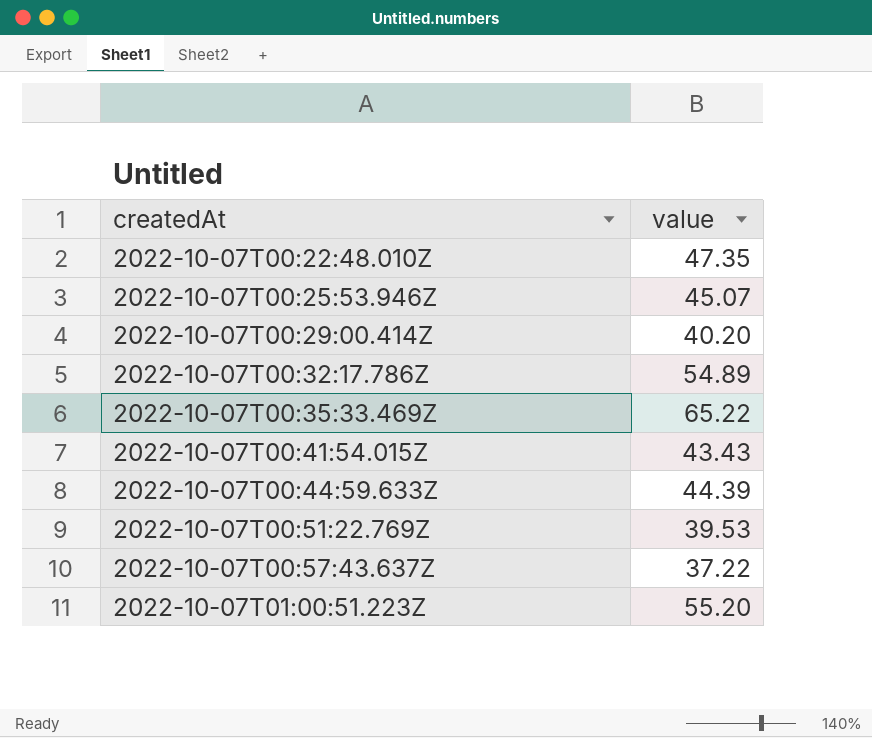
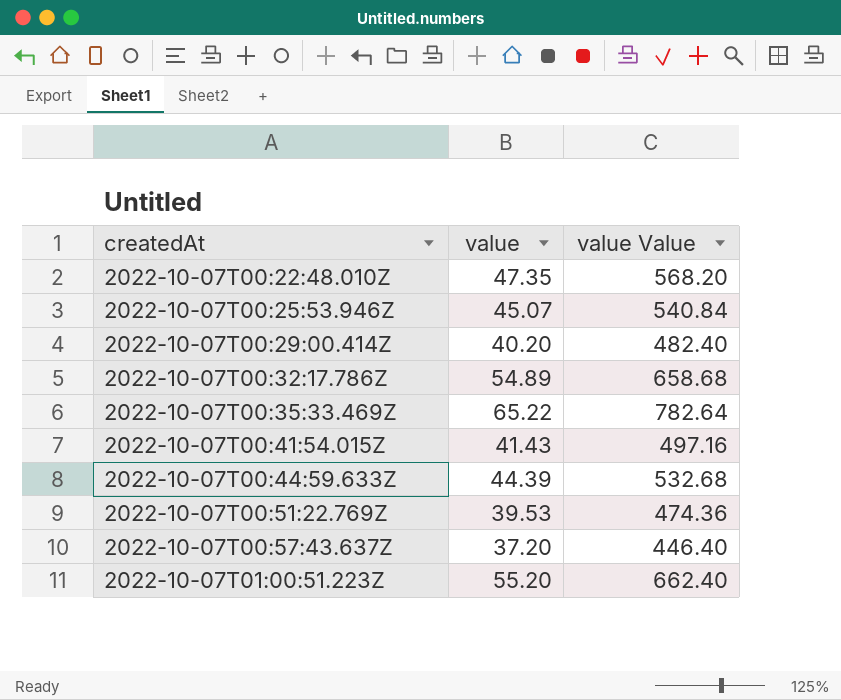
column value Value | formula: none -> [value] * 12
2022-10-07T00:41:54.015Z | value: 43.43 -> 41.43
2022-10-07T00:57:43.637Z | value: 37.22 -> 37.20

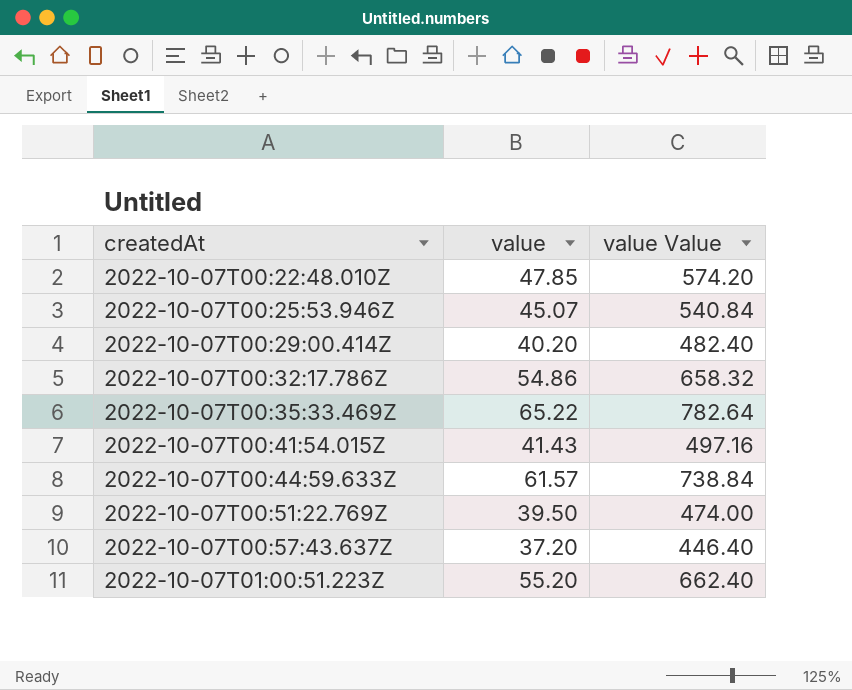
2022-10-07T00:22:48.010Z | value: 47.35 -> 47.85
2022-10-07T00:22:48.010Z | value Value: 568.20 -> 574.20
2022-10-07T00:32:17.786Z | value: 54.89 -> 54.86
2022-10-07T00:32:17.786Z | value Value: 658.68 -> 658.32
2022-10-07T00:44:59.633Z | value: 44.39 -> 61.57
2022-10-07T00:44:59.633Z | value Value: 532.68 -> 738.84
2022-10-07T00:51:22.769Z | value: 39.53 -> 39.50
2022-10-07T00:51:22.769Z | value Value: 474.36 -> 474.00

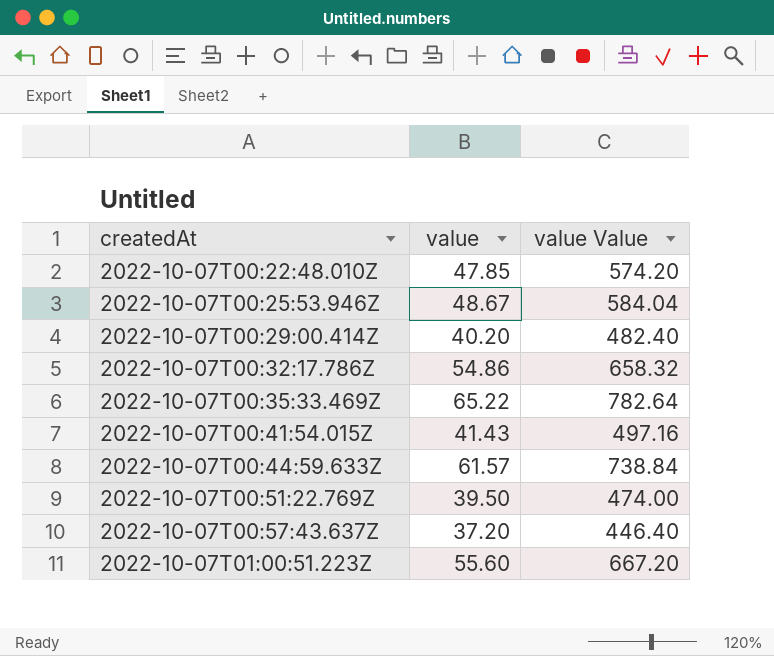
2022-10-07T00:25:53.946Z | value: 45.07 -> 48.67
2022-10-07T00:25:53.946Z | value Value: 540.84 -> 584.04
2022-10-07T01:00:51.223Z | value: 55.20 -> 55.60
2022-10-07T01:00:51.223Z | value Value: 662.40 -> 667.20

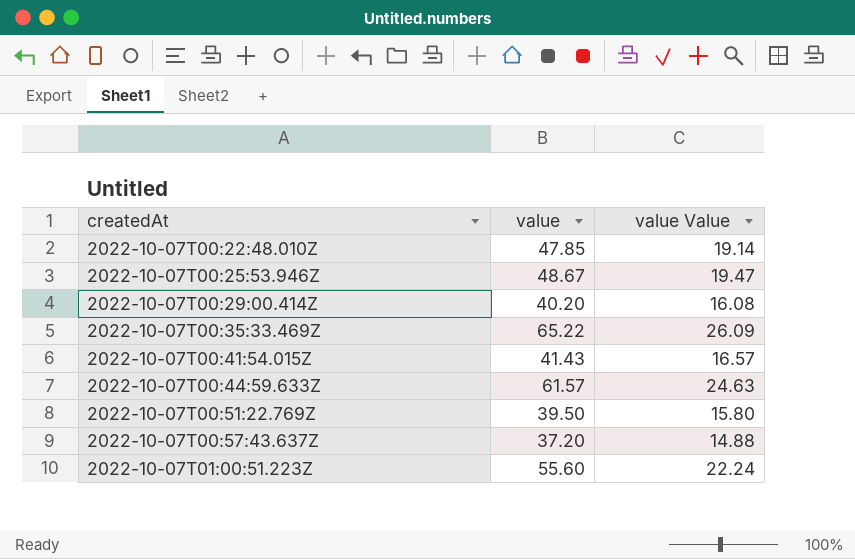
column value Value | formula: [value] * 12 -> [value] * 0.4
row 2022-10-07T00:32:17.786Z: 54.86 | 658.32 -> none

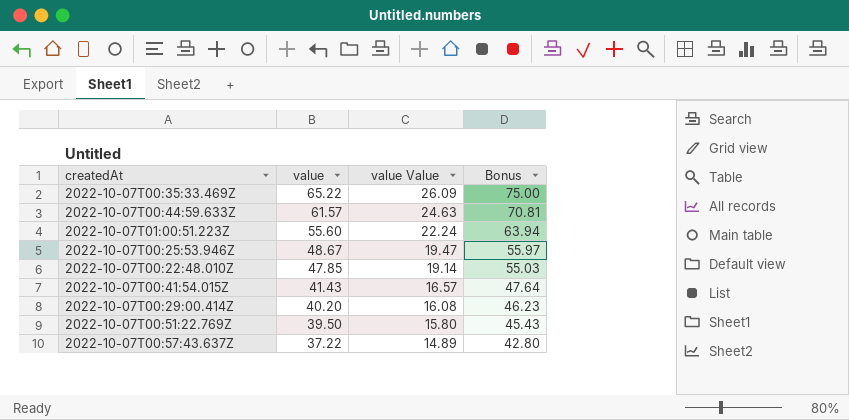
row order: createdAt ascending -> value descending
column Bonus | formula: none -> [value] * 1.15
2022-10-07T00:57:43.637Z | value: 37.20 -> 37.22
2022-10-07T00:57:43.637Z | value Value: 14.88 -> 14.89

